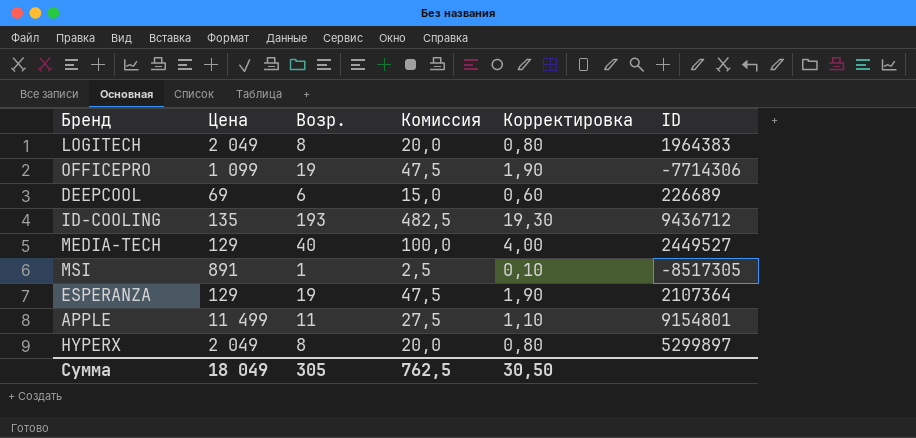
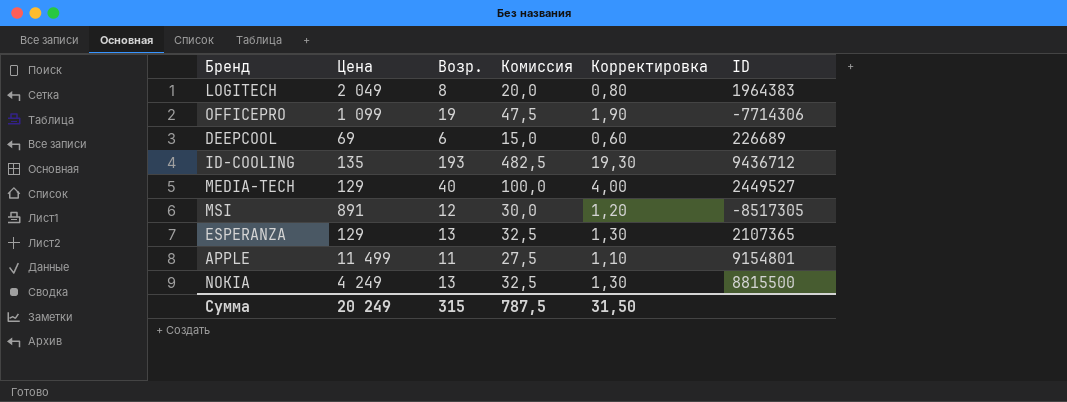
row HYPERX: 2 049 | 8 | 20,0 | 0,80 | 5299897 -> none
MSI | Возр.: 1 -> 12
MSI | Комиссия: 2,5 -> 30,0
MSI | Корректировка: 0,10 -> 1,20
ESPERANZA | Возр.: 19 -> 13
ESPERANZA | Комиссия: 47,5 -> 32,5
ESPERANZA | Корректировка: 1,90 -> 1,30
ESPERANZA | ID: 2107364 -> 2107365
row NOKIA: none -> 4 249 | 13 | 32,5 | 1,30 | 8815500
Сумма | Цена: 18 049 -> 20 249
Сумма | Возр.: 305 -> 315
Сумма | Комиссия: 762,5 -> 787,5
Сумма | Корректировка: 30,50 -> 31,50

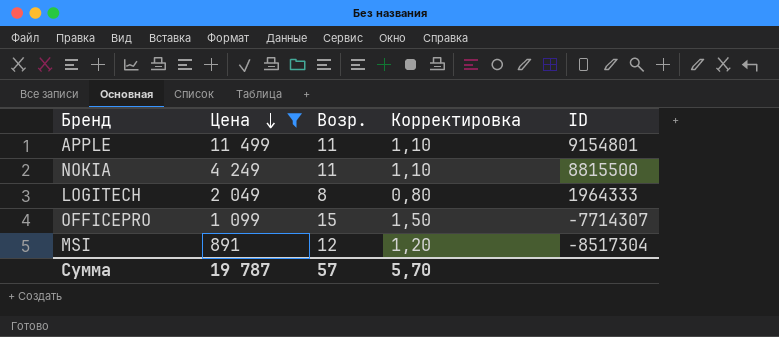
filter: none -> Цена >= 891
row order: none -> Цена descending
column Комиссия | formula: [Возр.] * 2,5 -> none
NOKIA | Возр.: 13 -> 11
NOKIA | Корректировка: 1,30 -> 1,10
LOGITECH | ID: 1964383 -> 1964333
OFFICEPRO | Возр.: 19 -> 15
OFFICEPRO | Корректировка: 1,90 -> 1,50
OFFICEPRO | ID: -7714306 -> -7714307
MSI | ID: -8517305 -> -8517304
Сумма | Цена: 20 249 -> 19 787
Сумма | Возр.: 315 -> 57
Сумма | Корректировка: 31,50 -> 5,70

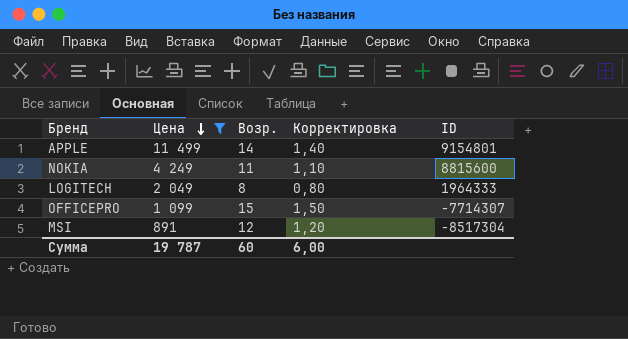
APPLE | Возр.: 11 -> 14
APPLE | Корректировка: 1,10 -> 1,40
NOKIA | ID: 8815500 -> 8815600
Сумма | Возр.: 57 -> 60
Сумма | Корректировка: 5,70 -> 6,00

